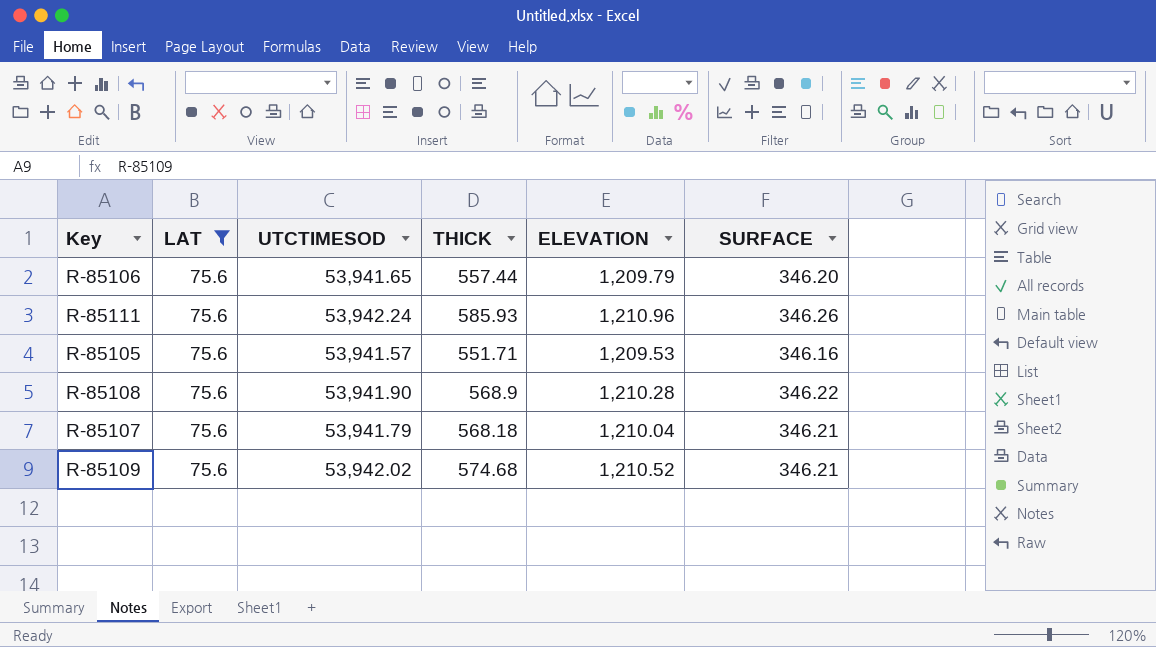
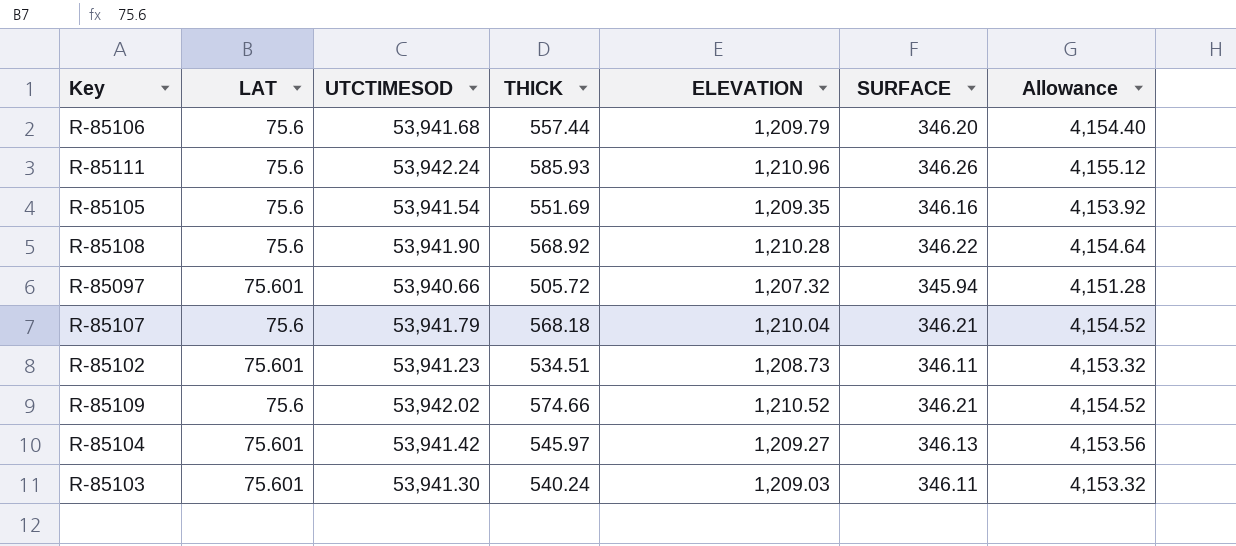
filter: LAT = 75.6 -> none
column Allowance | formula: none -> [SURFACE] * 12
R-85106 | UTCTIMESOD: 53,941.65 -> 53,941.68
R-85105 | UTCTIMESOD: 53,941.57 -> 53,941.54
R-85105 | THICK: 551.71 -> 551.69
R-85105 | ELEVATION: 1,209.53 -> 1,209.35
R-85108 | THICK: 568.9 -> 568.92
R-85109 | THICK: 574.68 -> 574.66

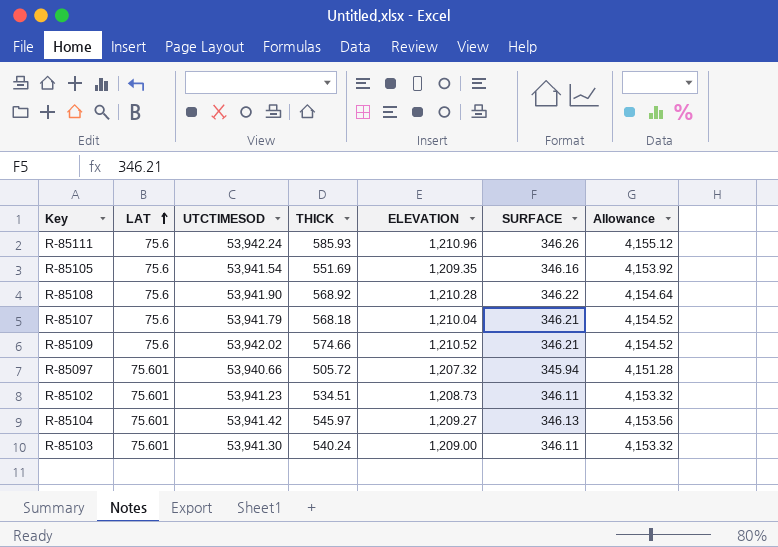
row order: none -> LAT ascending
row R-85106: 75.6 | 53,941.68 | 557.44 | 1,209.79 | 346.20 | 4,154.40 -> none
R-85103 | ELEVATION: 1,209.03 -> 1,209.00

